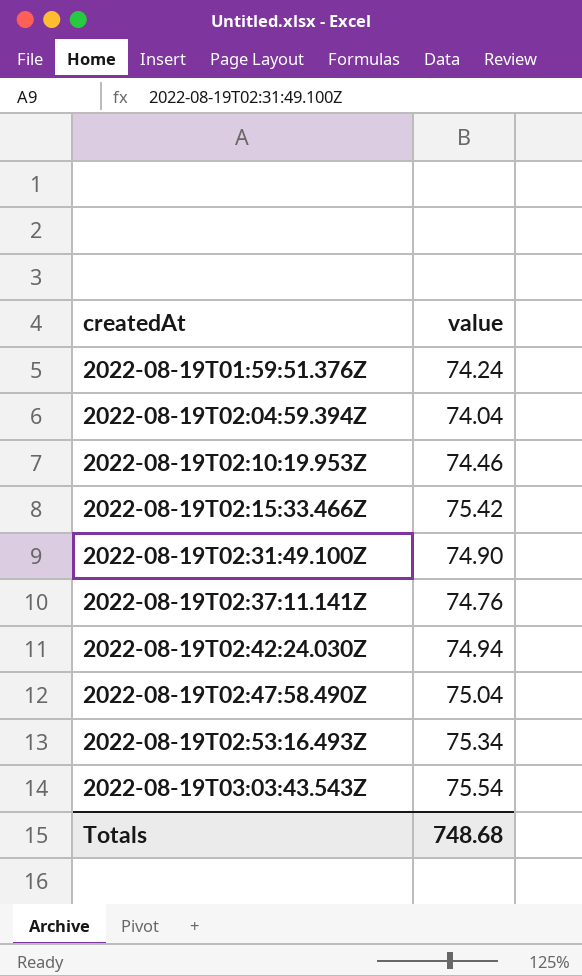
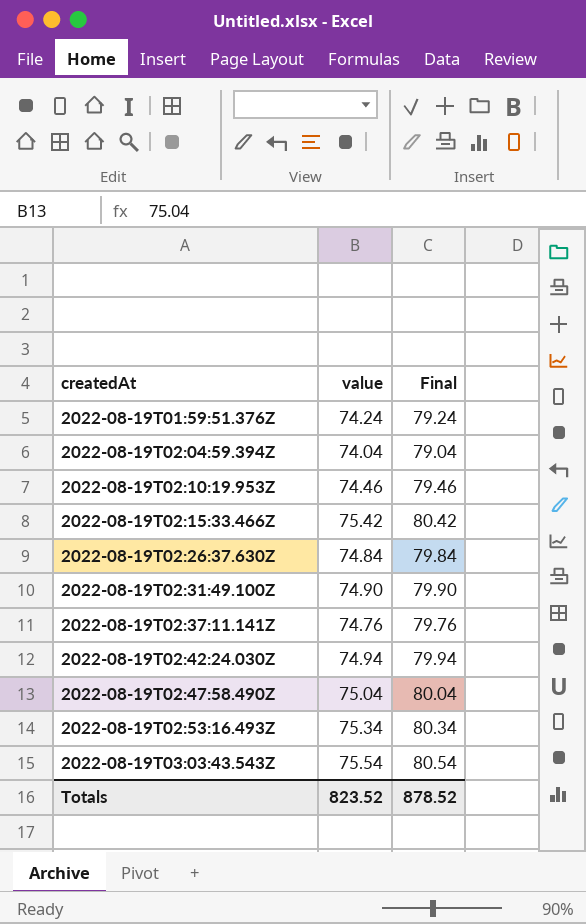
column Final | formula: none -> [value] + 5
row 2022-08-19T02:26:37.630Z: none -> 74.84 | 79.84
Totals | value: 748.68 -> 823.52

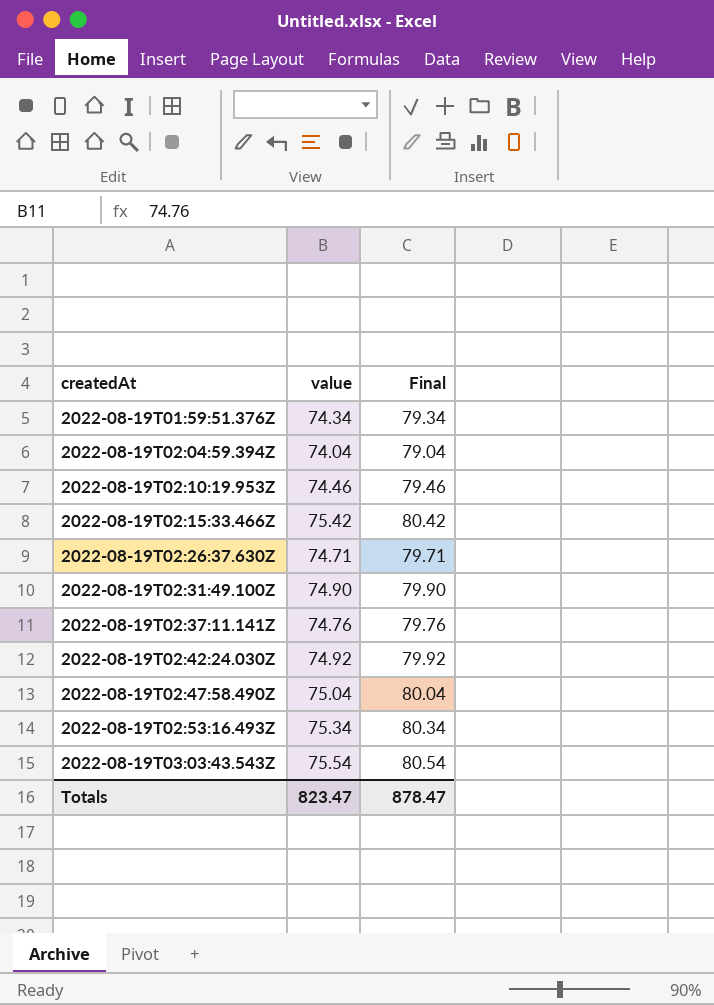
2022-08-19T01:59:51.376Z | value: 74.24 -> 74.34
2022-08-19T01:59:51.376Z | Final: 79.24 -> 79.34
2022-08-19T02:26:37.630Z | value: 74.84 -> 74.71
2022-08-19T02:26:37.630Z | Final: 79.84 -> 79.71
2022-08-19T02:42:24.030Z | value: 74.94 -> 74.92
2022-08-19T02:42:24.030Z | Final: 79.94 -> 79.92
Totals | value: 823.52 -> 823.47
Totals | Final: 878.52 -> 878.47

